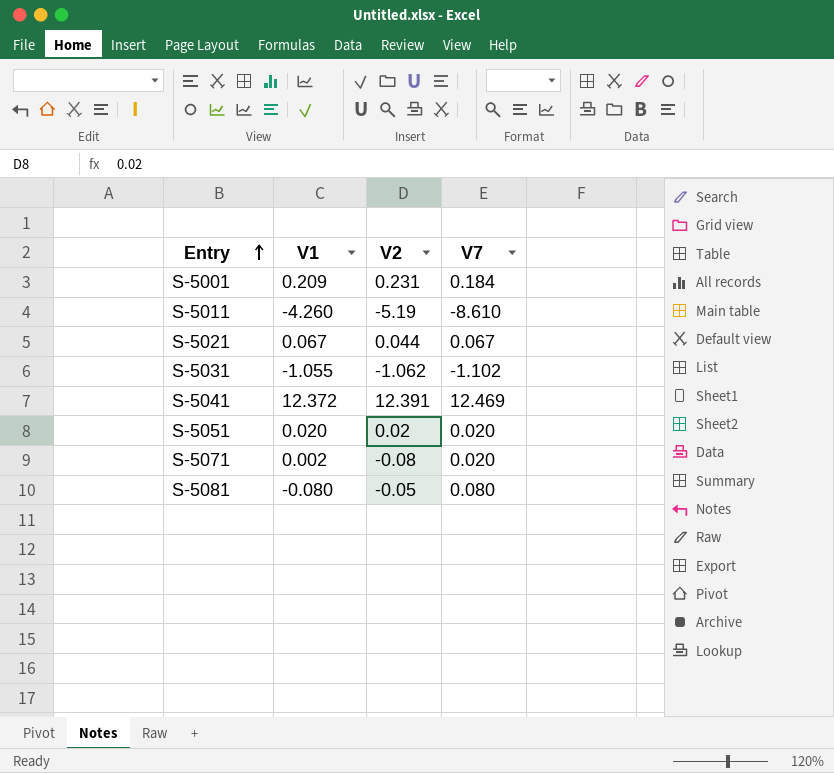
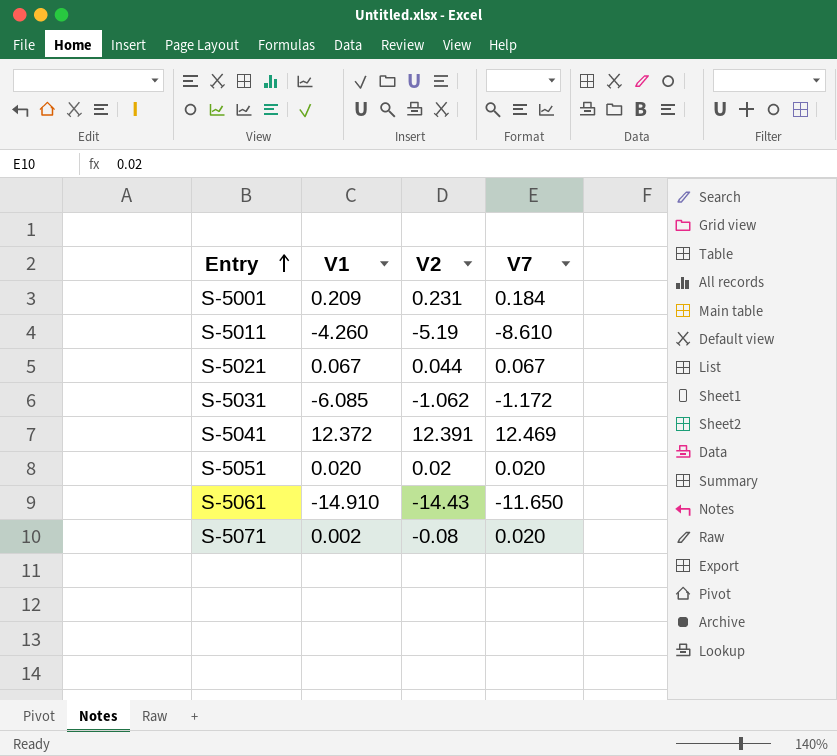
row S-5081: -0.080 | -0.05 | 0.080 -> none
S-5031 | V1: -1.055 -> -6.085
S-5031 | V7: -1.102 -> -1.172
row S-5061: none -> -14.910 | -14.43 | -11.650

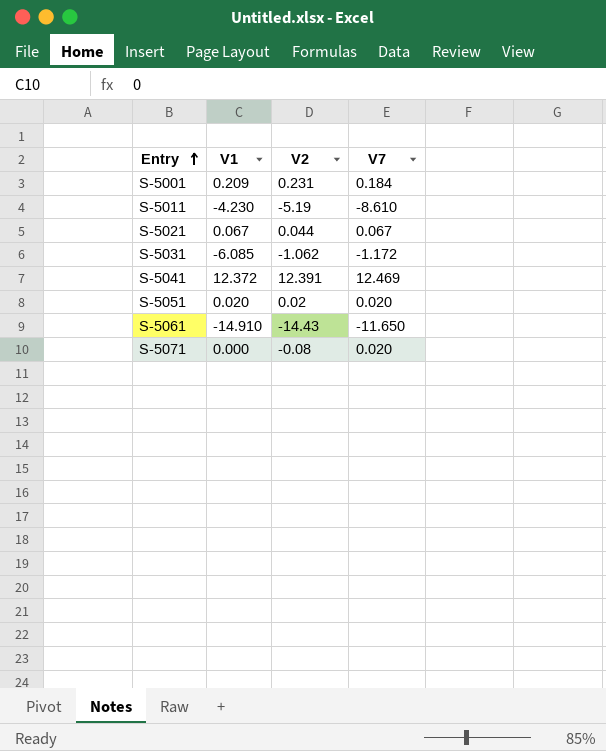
S-5011 | V1: -4.260 -> -4.230
S-5071 | V1: 0.002 -> 0.000

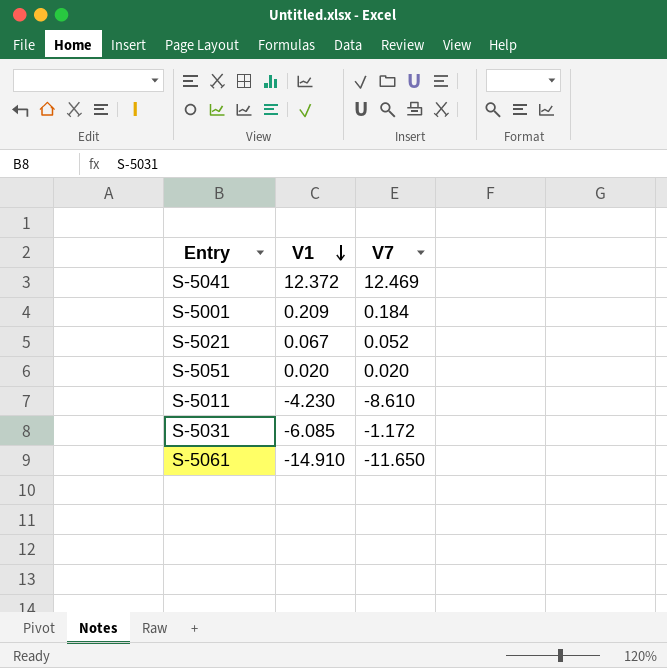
row order: Entry ascending -> V1 descending
column V2 | position: 3 -> none
row S-5071: 0.000 | -0.08 | 0.020 -> none
S-5021 | V7: 0.067 -> 0.052

